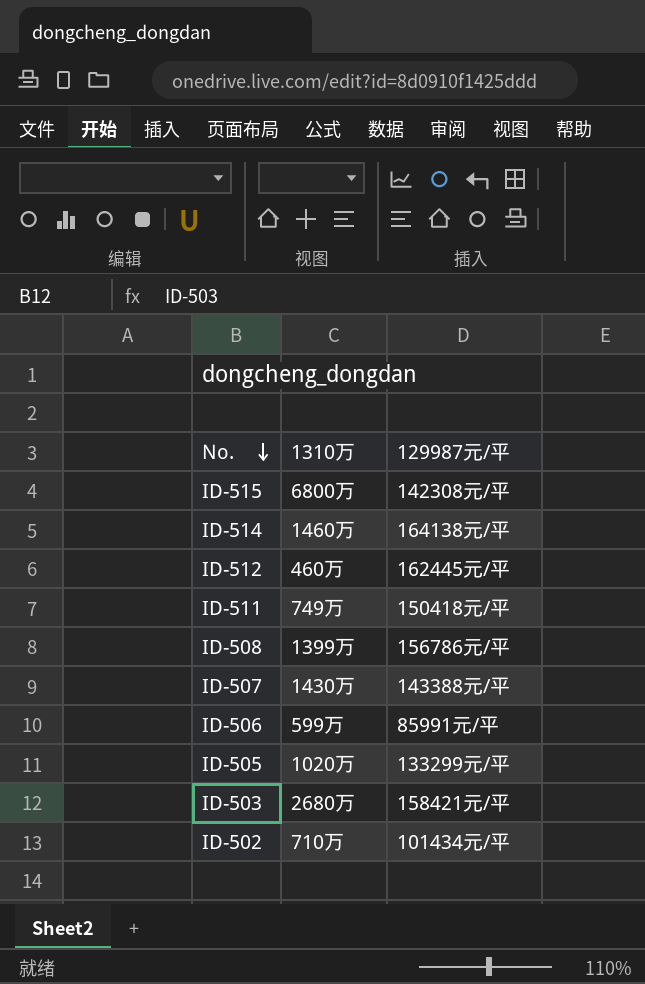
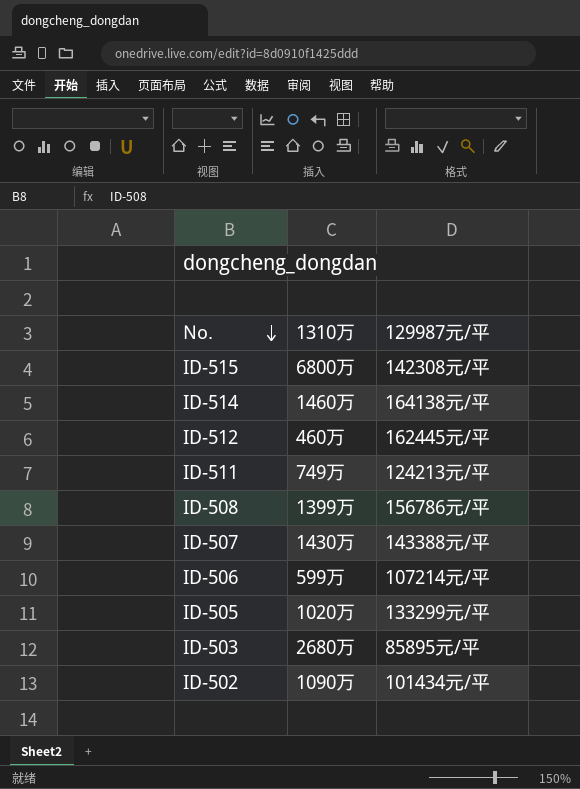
ID-511 | 129987元/平: 150418元/平 -> 124213元/平
ID-506 | 129987元/平: 85991元/平 -> 107214元/平
ID-503 | 129987元/平: 158421元/平 -> 85895元/平
ID-502 | 1310万: 710万 -> 1090万

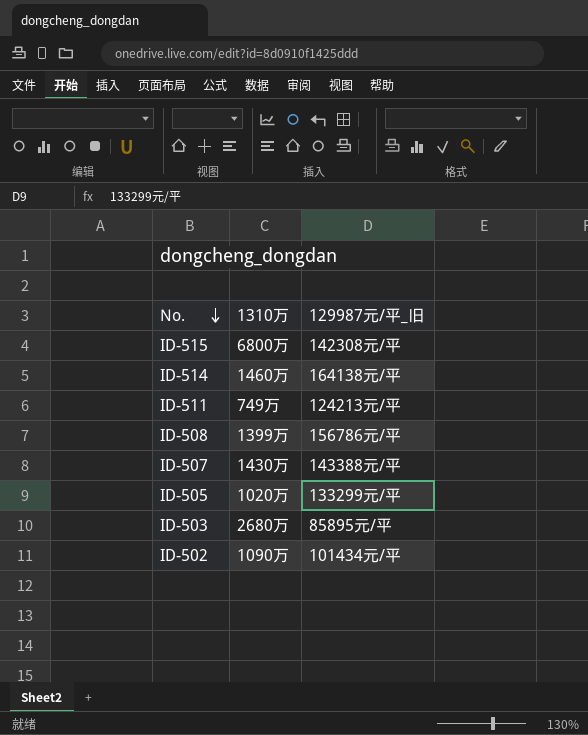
column name: 129987元/平 -> 129987元/平_旧
row ID-512: 460万 | 162445元/平 -> none
row ID-506: 599万 | 107214元/平 -> none

